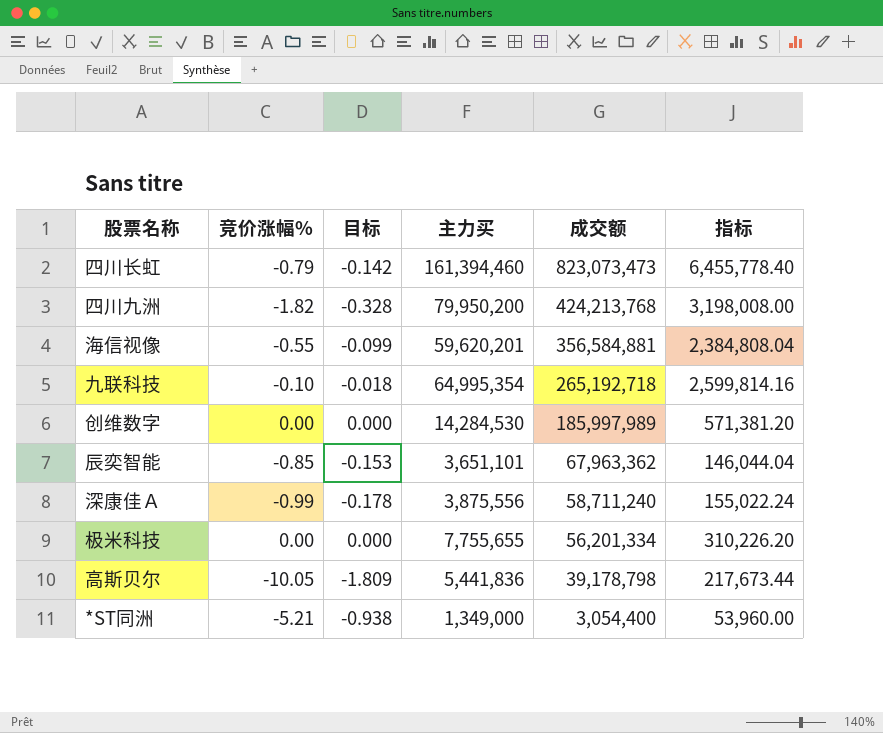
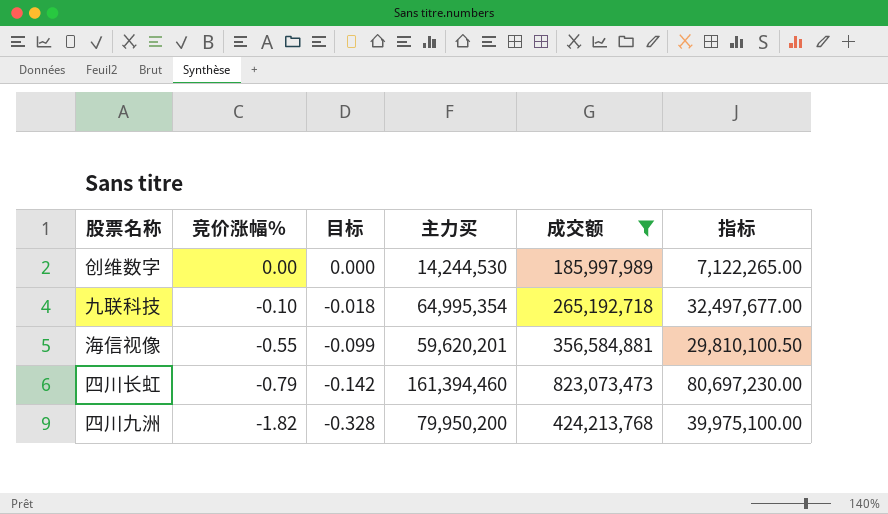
filter: none -> 成交额 >= 185,997,989
row order: 成交额 descending -> 竞价涨幅% descending
column 指标 | formula: [主力买] * 0.04 -> [主力买] * 0.5
创维数字 | 主力买: 14,284,530 -> 14,244,530

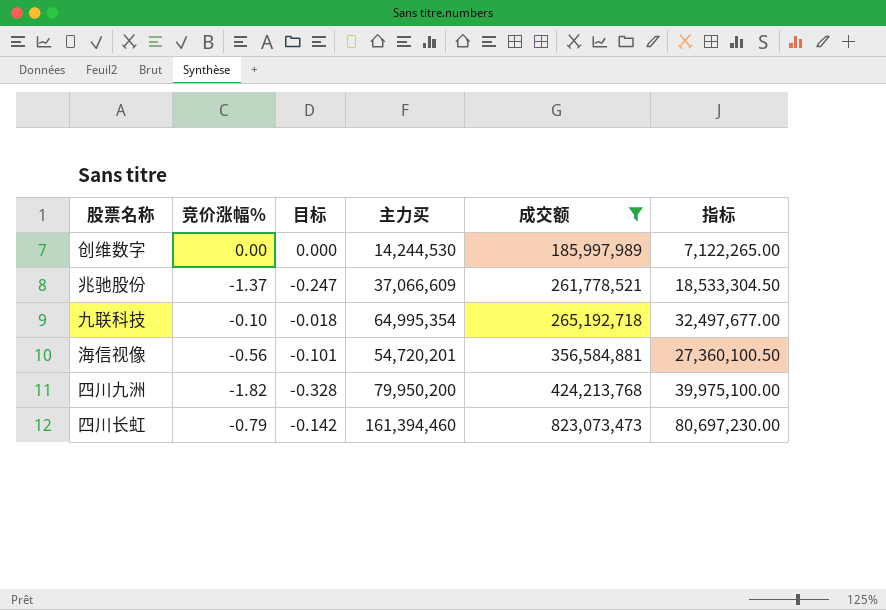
row order: 竞价涨幅% descending -> 成交额 ascending
row 兆驰股份: none -> -1.37 | -0.247 | 37,066,609 | 261,778,521 | 18,533,304.50
海信视像 | 竞价涨幅%: -0.55 -> -0.56
海信视像 | 目标: -0.099 -> -0.101
海信视像 | 主力买: 59,620,201 -> 54,720,201
海信视像 | 指标: 29,810,100.50 -> 27,360,100.50

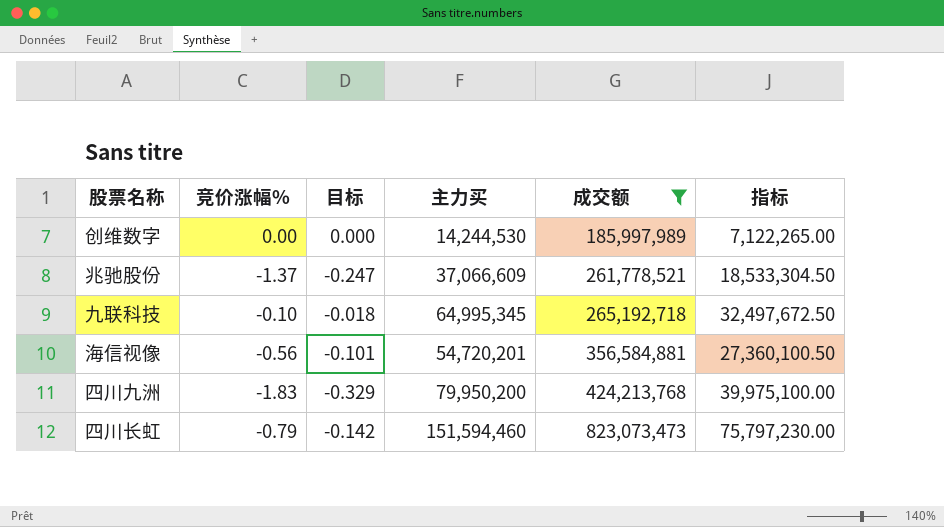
九联科技 | 主力买: 64,995,354 -> 64,995,345
九联科技 | 指标: 32,497,677.00 -> 32,497,672.50
四川九洲 | 竞价涨幅%: -1.82 -> -1.83
四川九洲 | 目标: -0.328 -> -0.329
四川长虹 | 主力买: 161,394,460 -> 151,594,460
四川长虹 | 指标: 80,697,230.00 -> 75,797,230.00

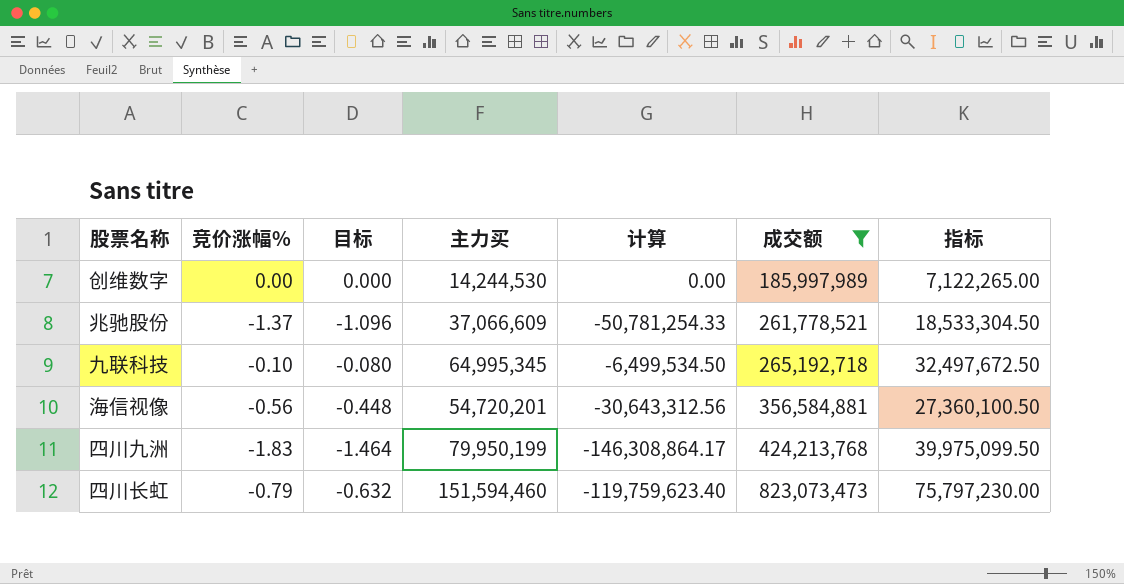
column 目标 | formula: [竞价涨幅%] * 0.18 -> [竞价涨幅%] * 0.8
column 计算 | formula: none -> [竞价涨幅%] * [主力买]
四川九洲 | 主力买: 79,950,200 -> 79,950,199
四川九洲 | 指标: 39,975,100.00 -> 39,975,099.50

